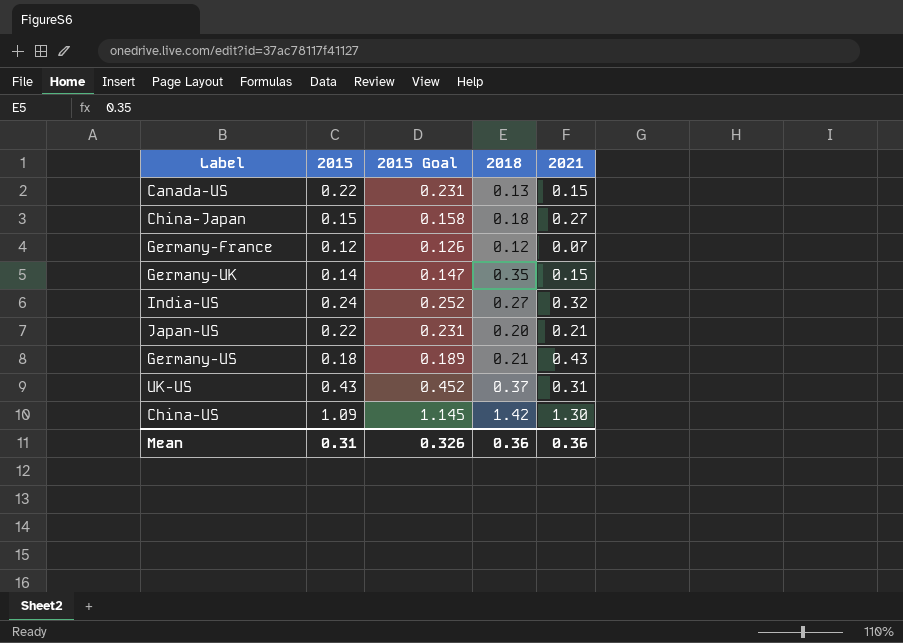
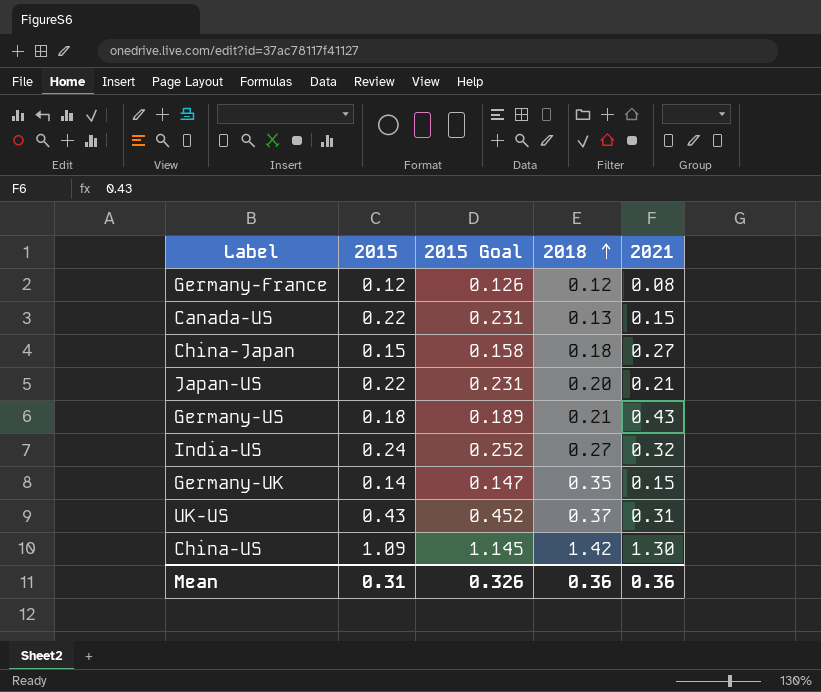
row order: none -> 2018 ascending
Germany-France | 2021: 0.07 -> 0.08

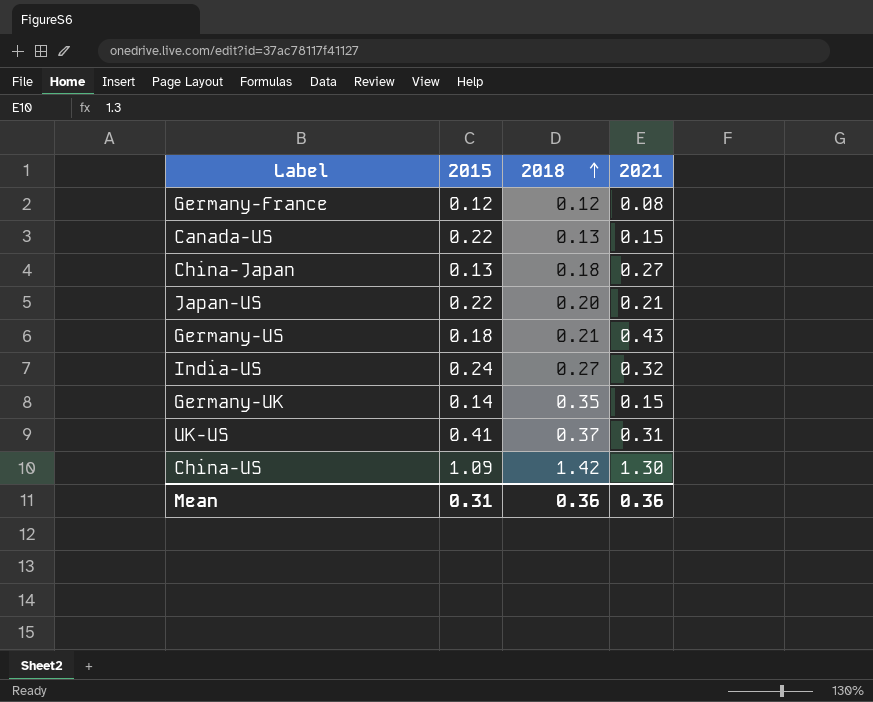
column 2015 Goal | formula: [2015] * 1.05 -> none
China-Japan | 2015: 0.15 -> 0.13
UK-US | 2015: 0.43 -> 0.41

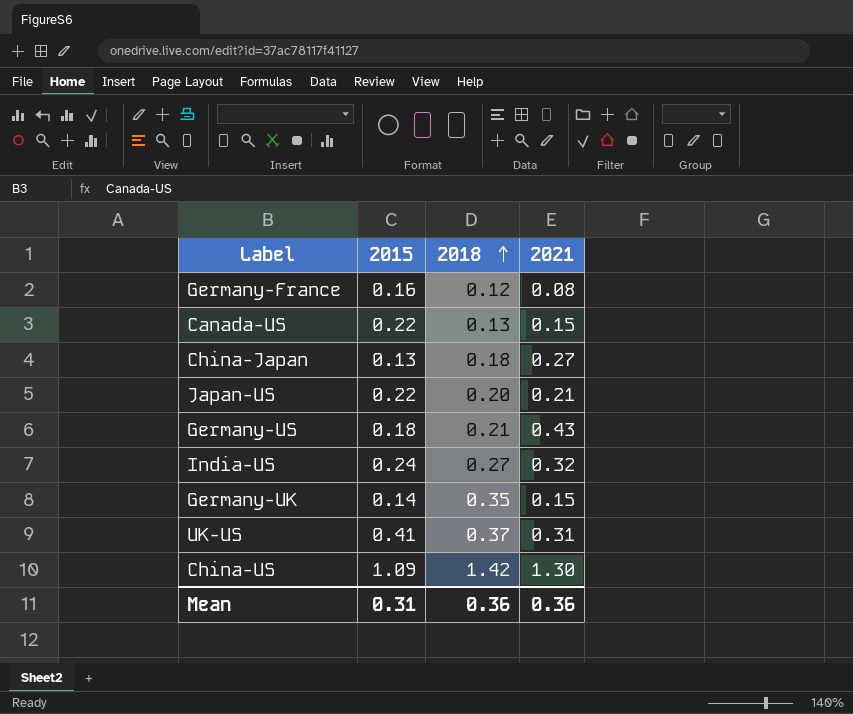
Germany-France | 2015: 0.12 -> 0.16

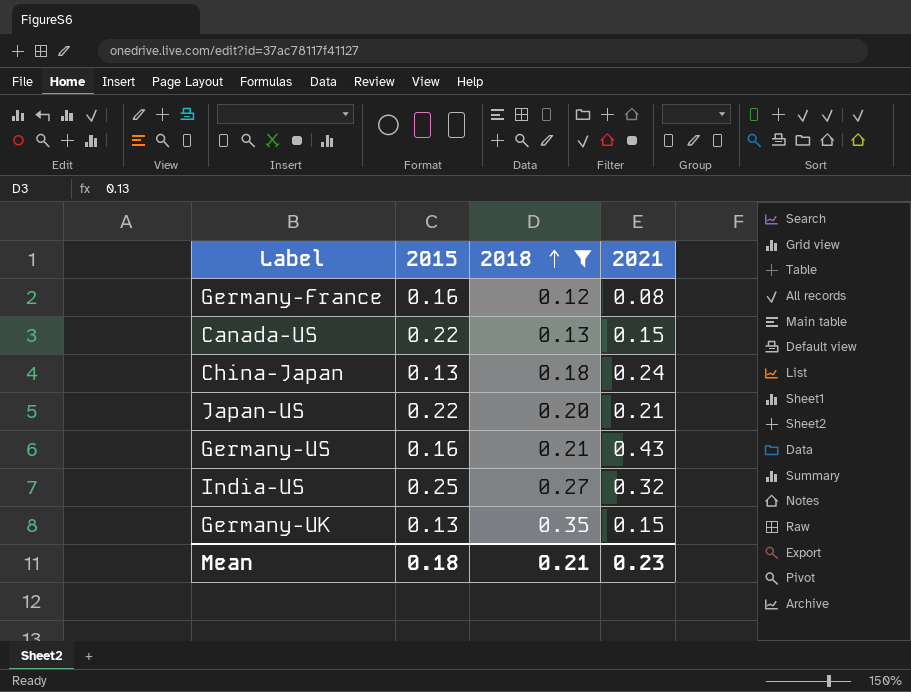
filter: none -> 2018 <= 0.35
China-Japan | 2021: 0.27 -> 0.24
Germany-US | 2015: 0.18 -> 0.16
India-US | 2015: 0.24 -> 0.25
Germany-UK | 2015: 0.14 -> 0.13
Mean | 2015: 0.31 -> 0.18
Mean | 2018: 0.36 -> 0.21
Mean | 2021: 0.36 -> 0.23

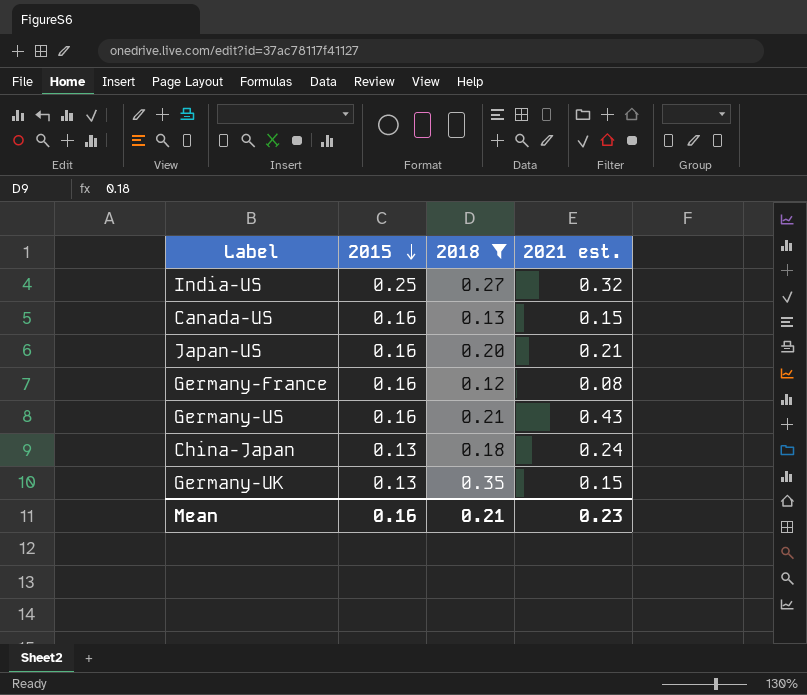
row order: 2018 ascending -> 2015 descending
column name: 2021 -> 2021 est.
Canada-US | 2015: 0.22 -> 0.16
Japan-US | 2015: 0.22 -> 0.16
Mean | 2015: 0.18 -> 0.16

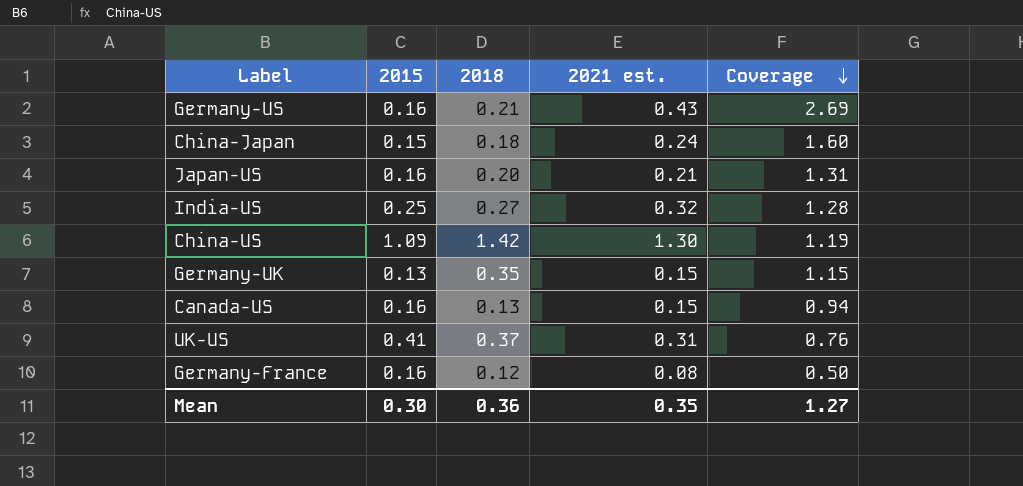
filter: 2018 <= 0.35 -> none
row order: 2015 descending -> Coverage descending
column Coverage | formula: none -> [2021 est.] / [2015]
China-Japan | 2015: 0.13 -> 0.15
Mean | 2015: 0.16 -> 0.30
Mean | 2018: 0.21 -> 0.36
Mean | 2021 est.: 0.23 -> 0.35

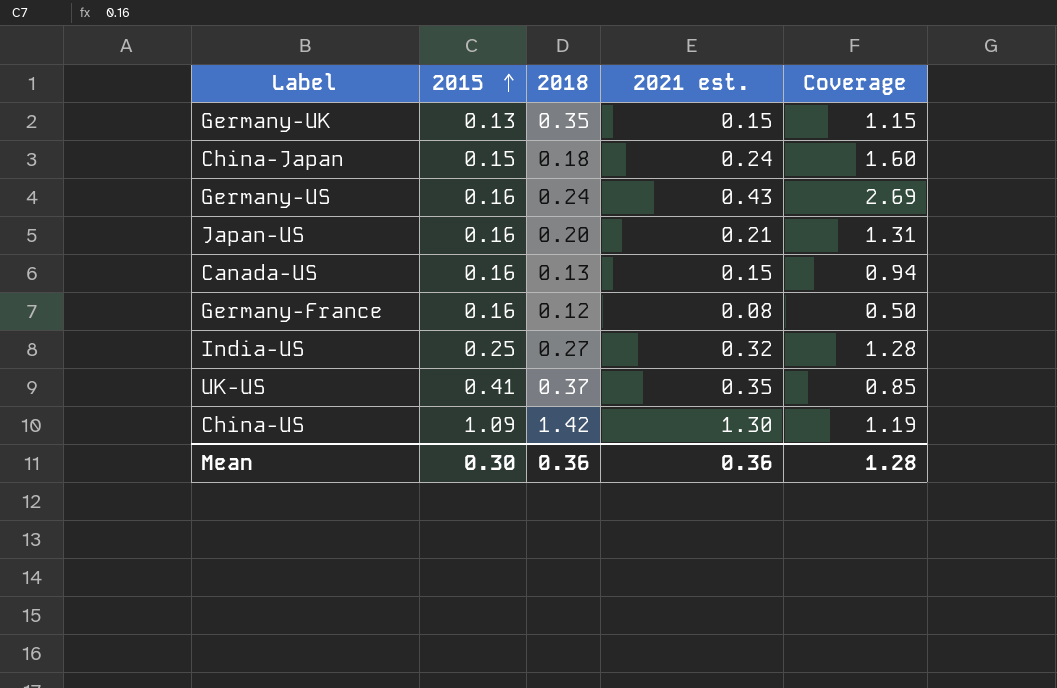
row order: Coverage descending -> 2015 ascending
Germany-US | 2018: 0.21 -> 0.24
UK-US | 2021 est.: 0.31 -> 0.35
UK-US | Coverage: 0.76 -> 0.85
Mean | 2021 est.: 0.35 -> 0.36
Mean | Coverage: 1.27 -> 1.28

